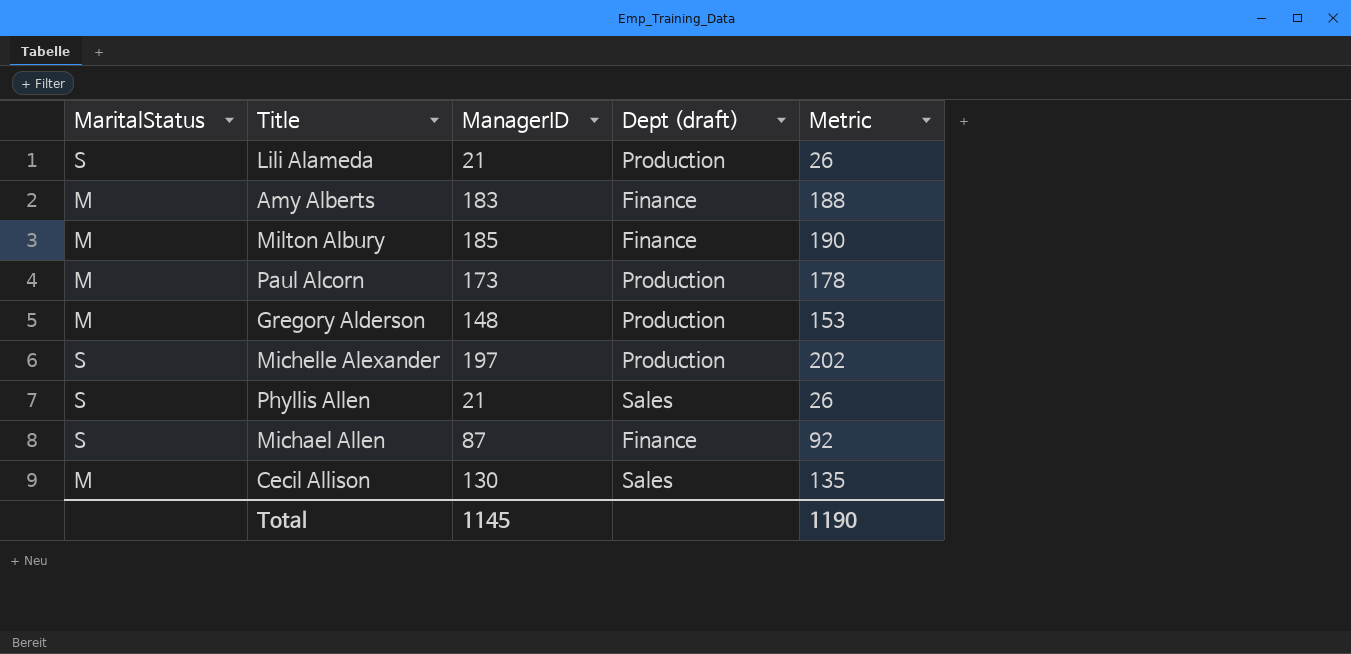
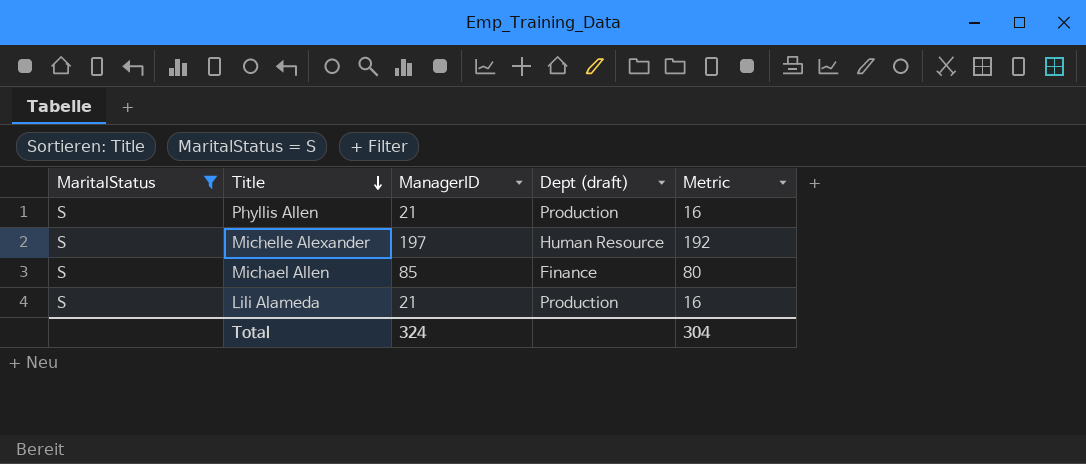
filter: none -> MaritalStatus = S
row order: none -> Title descending
column Metric | formula: [ManagerID] + 5 -> [ManagerID] - 5
Phyllis Allen | Dept (draft): Sales -> Production
Michelle Alexander | Dept (draft): Production -> Human Resource
Michael Allen | ManagerID: 87 -> 85
Total | ManagerID: 1145 -> 324
Total | Metric: 1190 -> 304

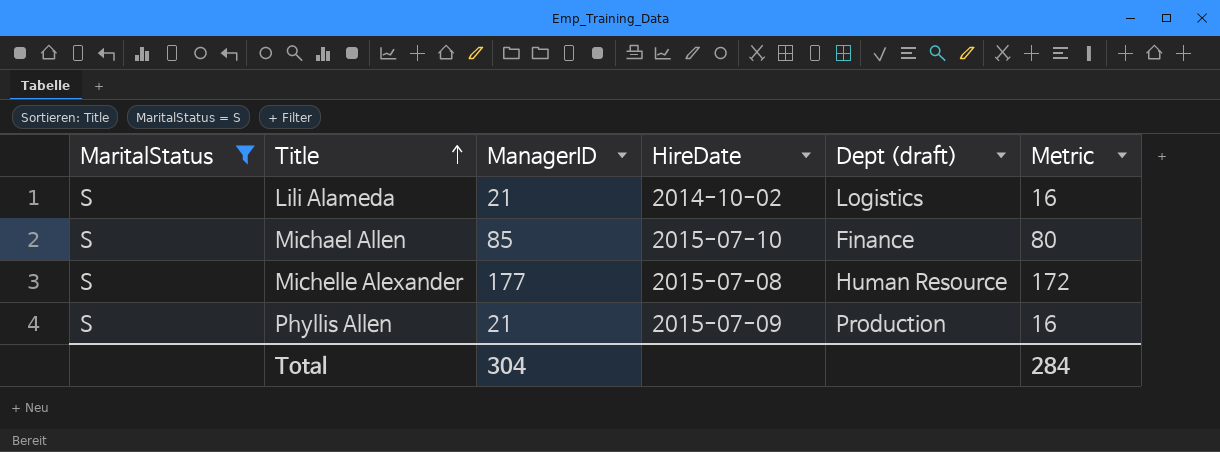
row order: Title descending -> Title ascending
column HireDate | position: none -> 4
Lili Alameda | Dept (draft): Production -> Logistics
Michelle Alexander | ManagerID: 197 -> 177
Michelle Alexander | Metric: 192 -> 172
Total | ManagerID: 324 -> 304
Total | Metric: 304 -> 284

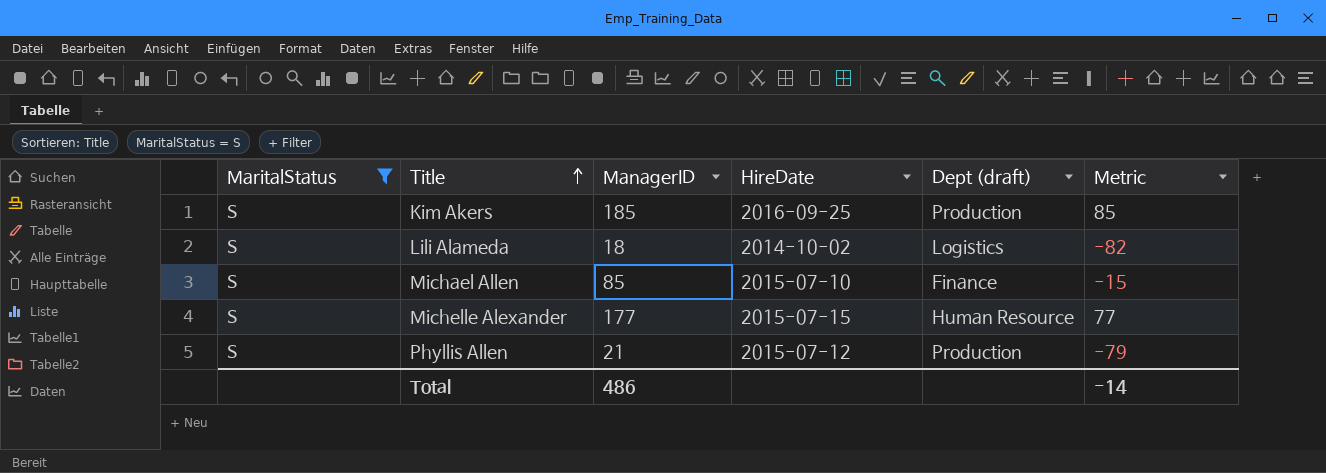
column Metric | formula: [ManagerID] - 5 -> [ManagerID] - 100
row Kim Akers: none -> S | 185 | 2016-09-25 | Production | 85
Lili Alameda | ManagerID: 21 -> 18
Michelle Alexander | HireDate: 2015-07-08 -> 2015-07-15
Phyllis Allen | HireDate: 2015-07-09 -> 2015-07-12
Total | ManagerID: 304 -> 486
Total | Metric: 284 -> -14

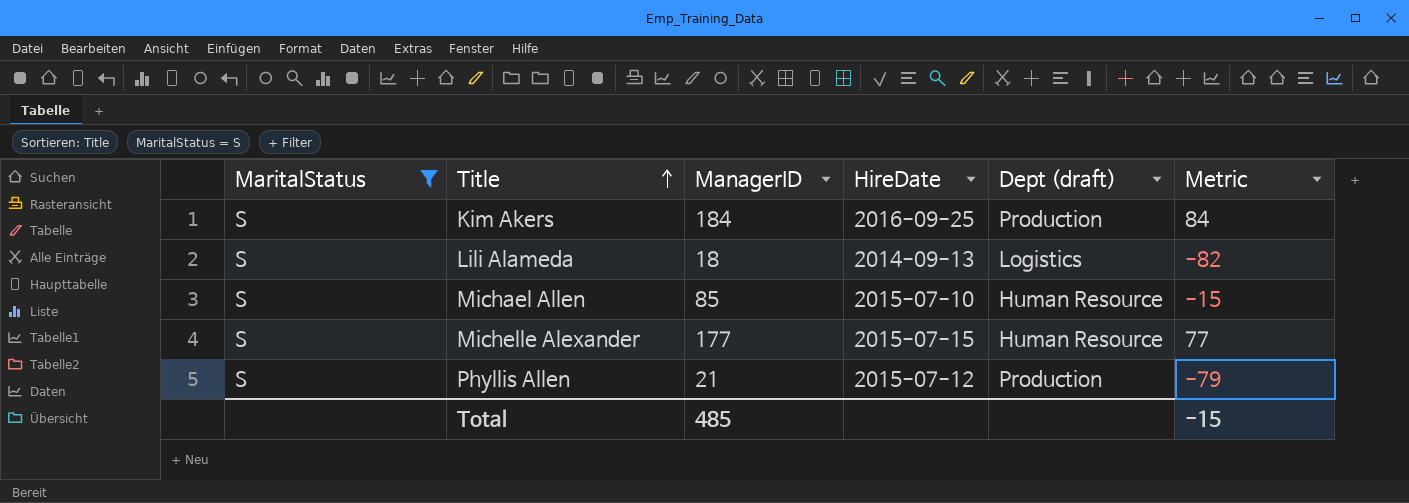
Kim Akers | ManagerID: 185 -> 184
Kim Akers | Metric: 85 -> 84
Lili Alameda | HireDate: 2014-10-02 -> 2014-09-13
Michael Allen | Dept (draft): Finance -> Human Resource
Total | ManagerID: 486 -> 485
Total | Metric: -14 -> -15

